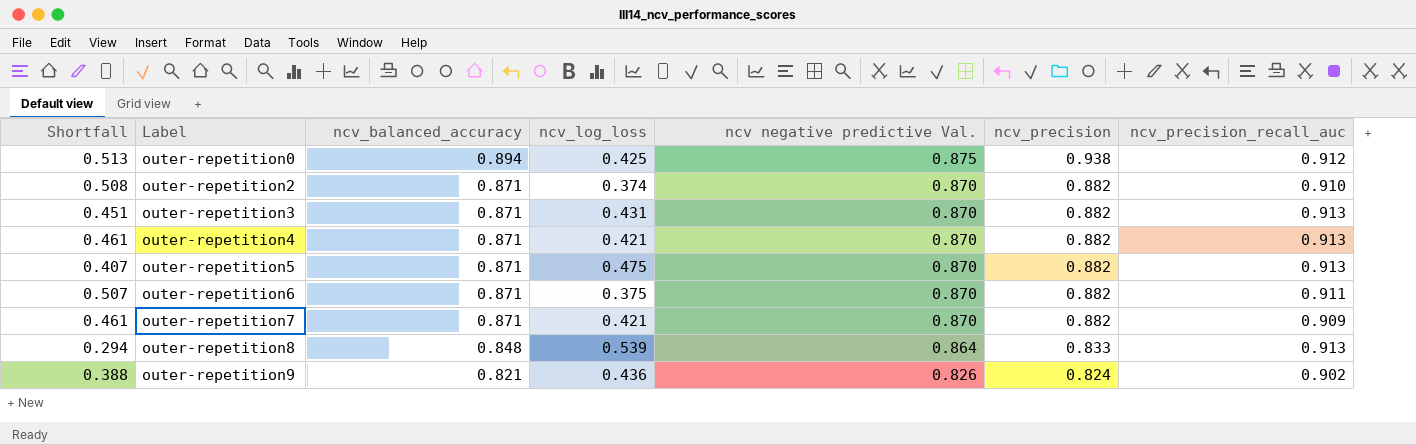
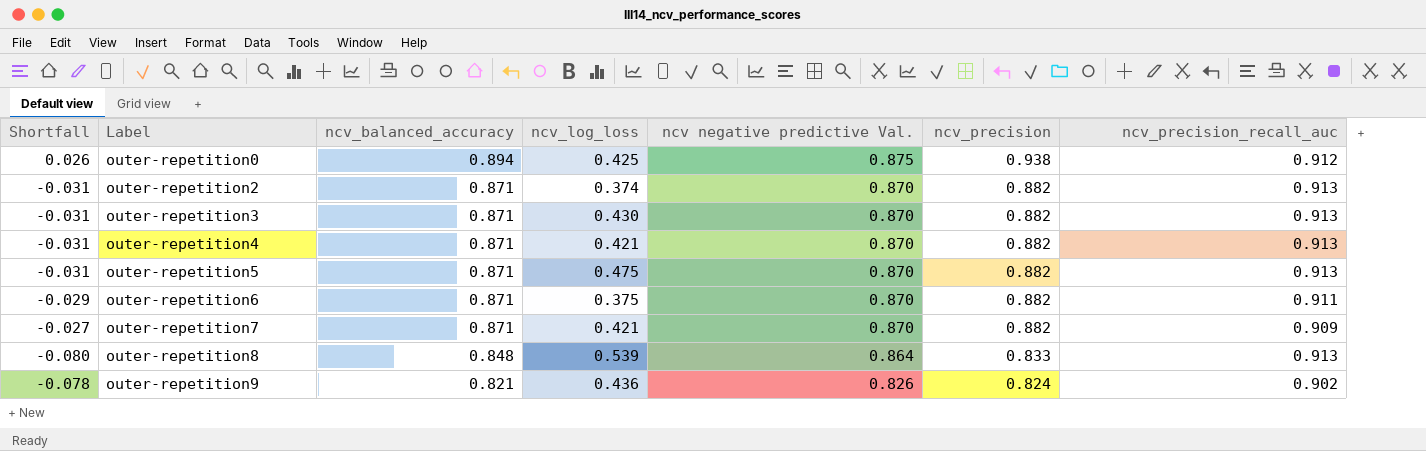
column Shortfall | formula: [ncv_precision] - [ncv_log_loss] -> [ncv_precision] - [ncv_precision_recall_auc]
outer-repetition2 | ncv_precision_recall_auc: 0.910 -> 0.913
outer-repetition3 | ncv_log_loss: 0.431 -> 0.430

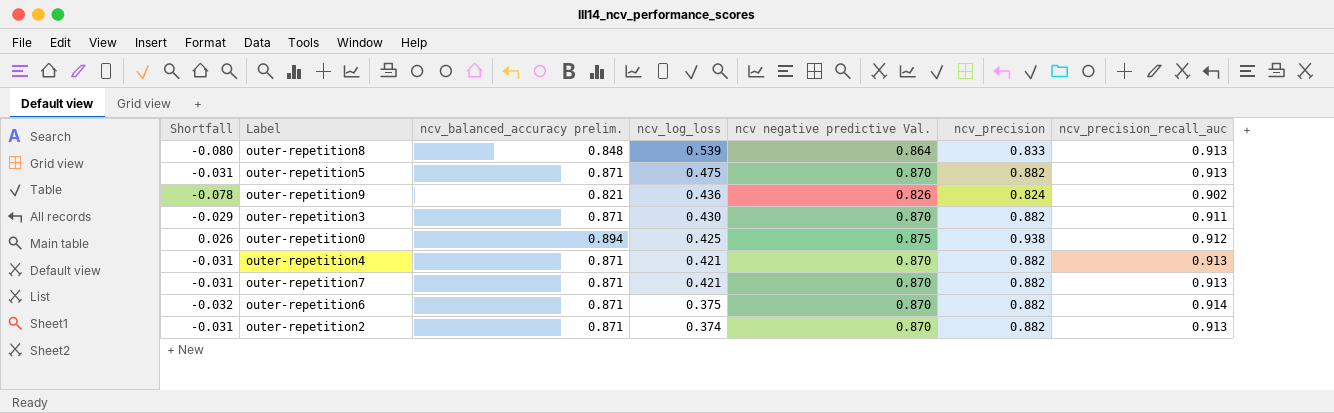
row order: Label ascending -> ncv_log_loss descending
column name: ncv_balanced_accuracy -> ncv_balanced_accuracy prelim.
outer-repetition3 | Shortfall: -0.031 -> -0.029
outer-repetition3 | ncv_precision_recall_auc: 0.913 -> 0.911
outer-repetition7 | Shortfall: -0.027 -> -0.031
outer-repetition7 | ncv_precision_recall_auc: 0.909 -> 0.913
outer-repetition6 | Shortfall: -0.029 -> -0.032
outer-repetition6 | ncv_precision_recall_auc: 0.911 -> 0.914

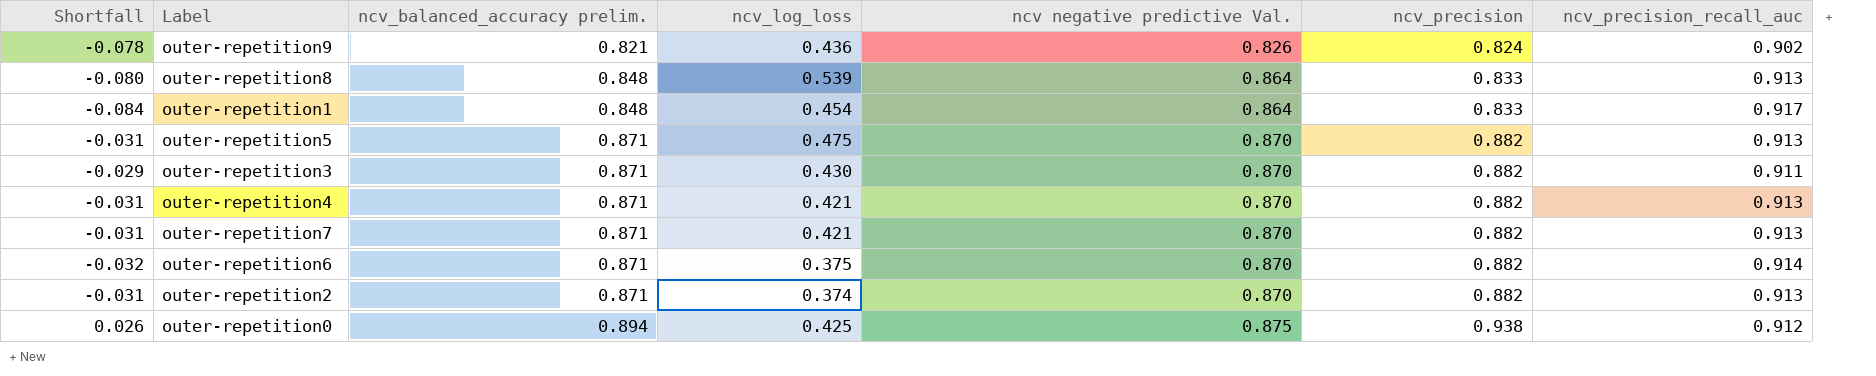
row order: ncv_log_loss descending -> ncv_balanced_accuracy prelim. ascending
row outer-repetition1: none -> -0.084 | 0.848 | 0.454 | 0.864 | 0.833 | 0.917

